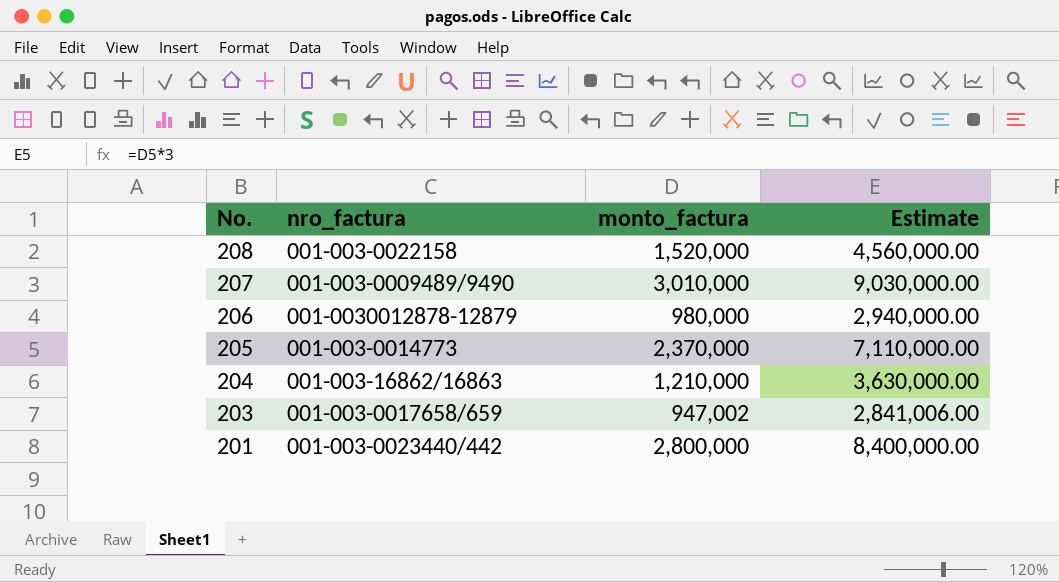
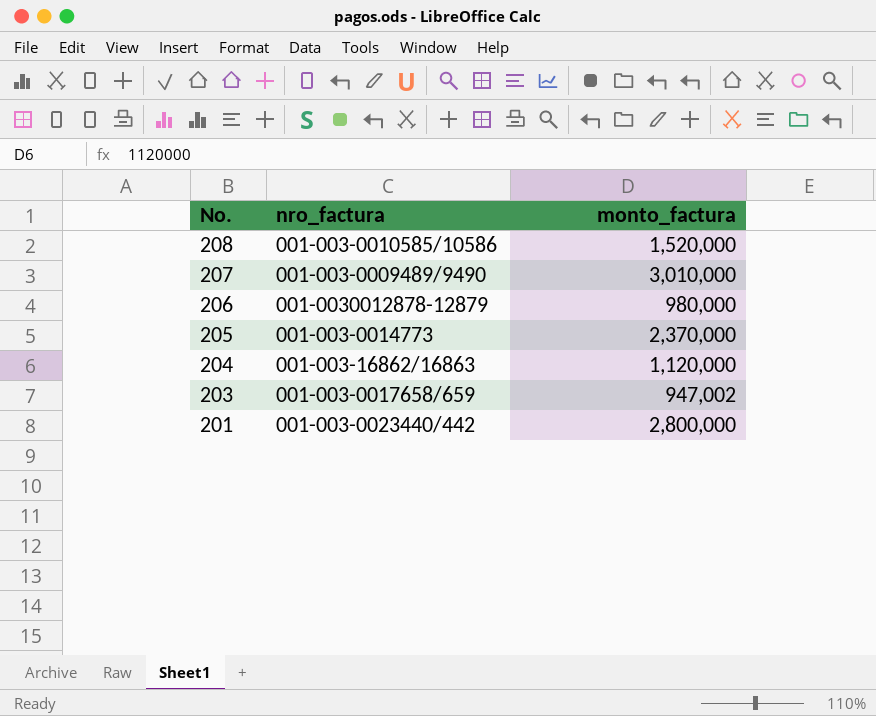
column Estimate | formula: [monto_factura] * 3 -> none
208 | nro_factura: 001-003-0022158 -> 001-003-0010585/10586
204 | monto_factura: 1,210,000 -> 1,120,000

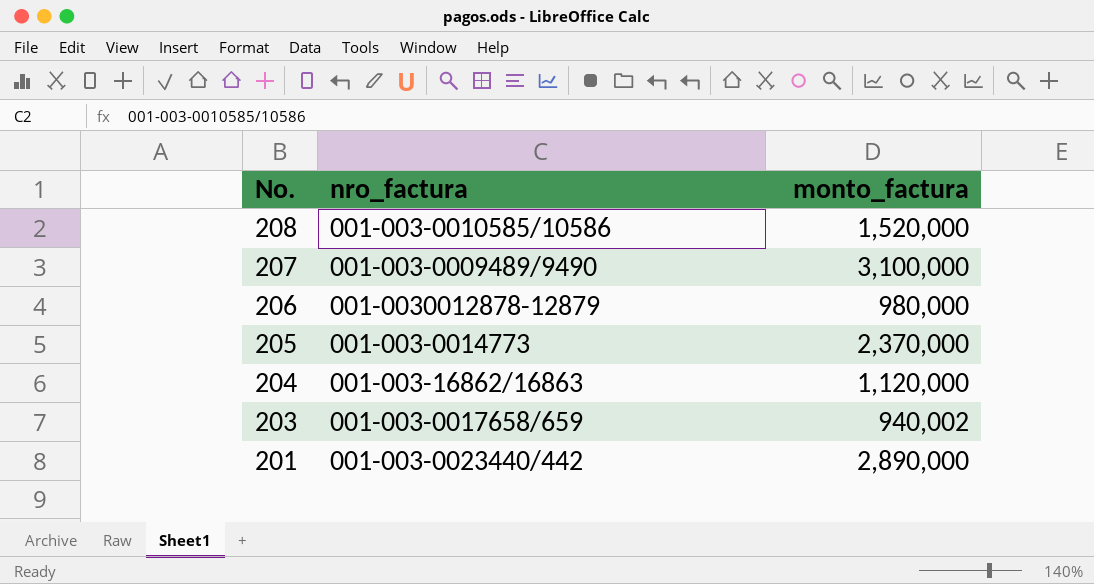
207 | monto_factura: 3,010,000 -> 3,100,000
203 | monto_factura: 947,002 -> 940,002
201 | monto_factura: 2,800,000 -> 2,890,000

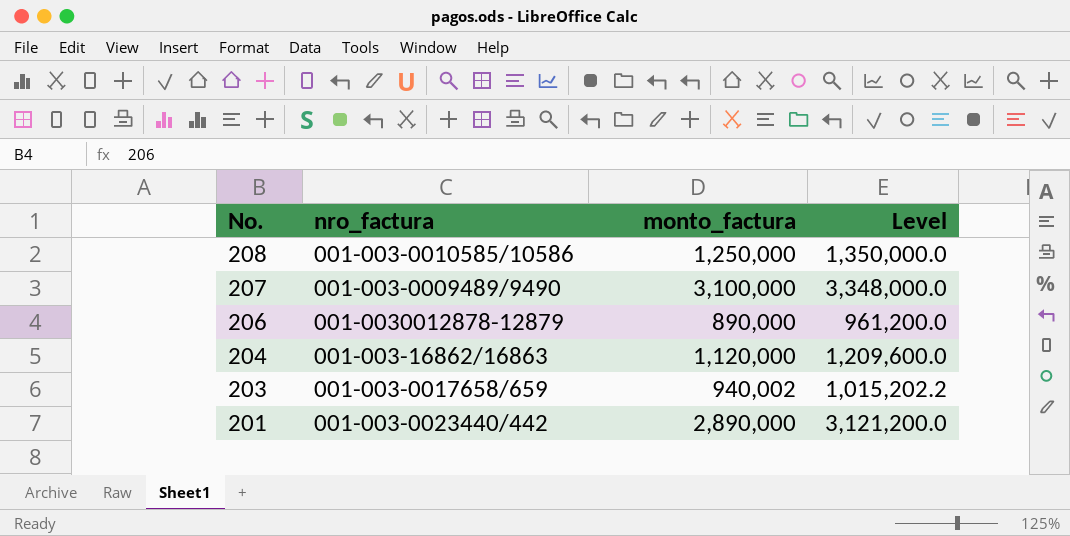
column Level | formula: none -> [monto_factura] * 1.08
row 205: 001-003-0014773 | 2,370,000 -> none
208 | monto_factura: 1,520,000 -> 1,250,000
206 | monto_factura: 980,000 -> 890,000

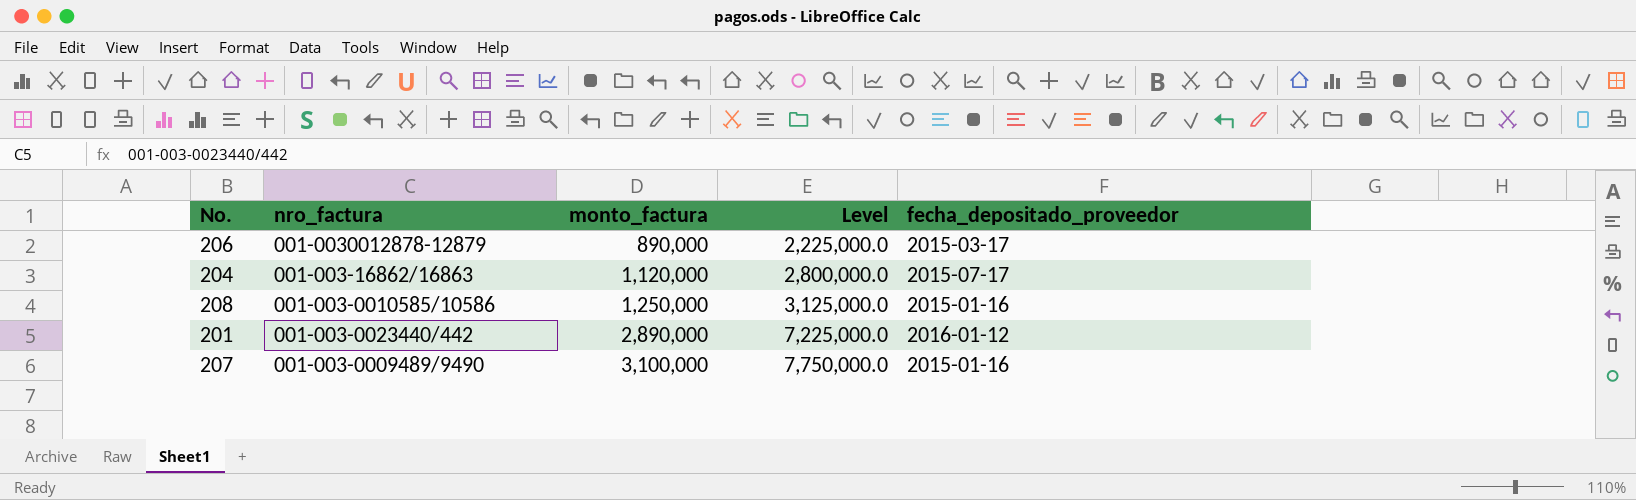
row order: No. descending -> monto_factura ascending
column Level | formula: [monto_factura] * 1.08 -> [monto_factura] * 2.5
column fecha_depositado_proveedor | position: none -> 5
row 203: 001-003-0017658/659 | 940,002 | 1,015,202.2 -> none

